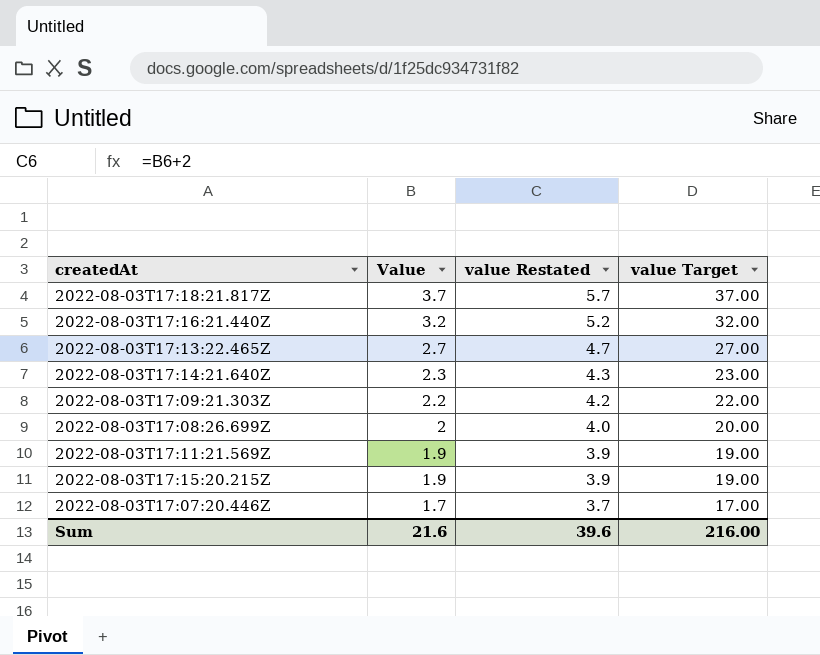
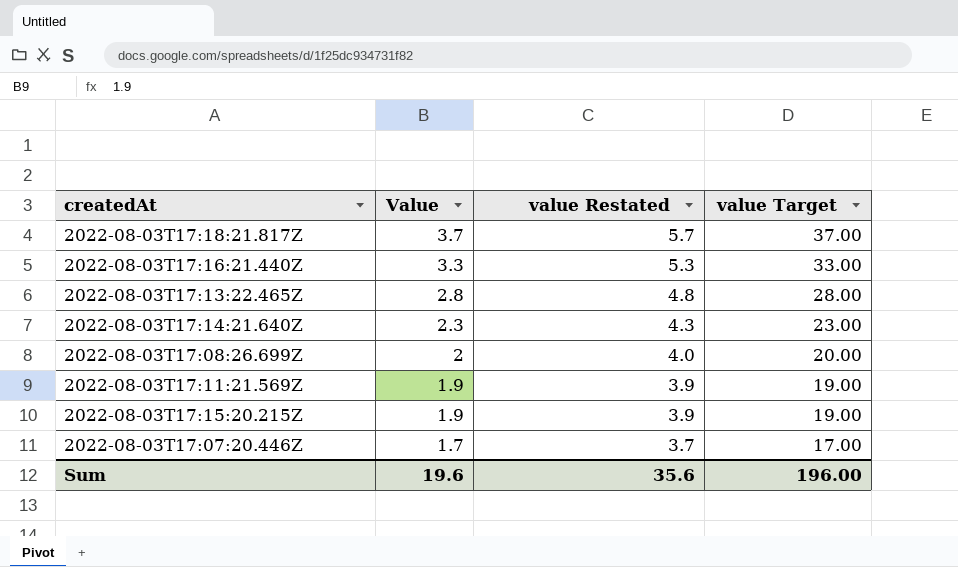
row 2022-08-03T17:09:21.303Z: 2.2 | 4.2 | 22.00 -> none
2022-08-03T17:16:21.440Z | Value: 3.2 -> 3.3
2022-08-03T17:16:21.440Z | value Restated: 5.2 -> 5.3
2022-08-03T17:16:21.440Z | value Target: 32.00 -> 33.00
2022-08-03T17:13:22.465Z | Value: 2.7 -> 2.8
2022-08-03T17:13:22.465Z | value Restated: 4.7 -> 4.8
2022-08-03T17:13:22.465Z | value Target: 27.00 -> 28.00
Sum | Value: 21.6 -> 19.6
Sum | value Restated: 39.6 -> 35.6
Sum | value Target: 216.00 -> 196.00

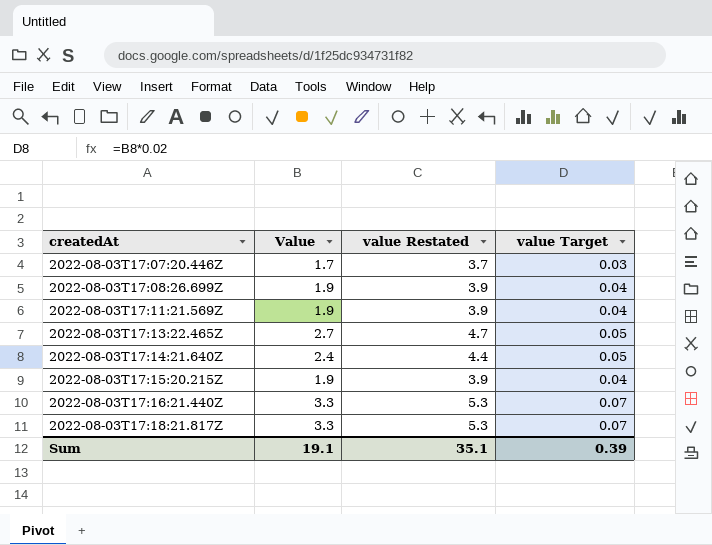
row order: Value descending -> createdAt ascending
column value Target | formula: [Value] * 10 -> [Value] * 0.02
2022-08-03T17:08:26.699Z | Value: 2 -> 1.9
2022-08-03T17:08:26.699Z | value Restated: 4.0 -> 3.9
2022-08-03T17:13:22.465Z | Value: 2.8 -> 2.7
2022-08-03T17:13:22.465Z | value Restated: 4.8 -> 4.7
2022-08-03T17:14:21.640Z | Value: 2.3 -> 2.4
2022-08-03T17:14:21.640Z | value Restated: 4.3 -> 4.4
2022-08-03T17:18:21.817Z | Value: 3.7 -> 3.3
2022-08-03T17:18:21.817Z | value Restated: 5.7 -> 5.3
Sum | Value: 19.6 -> 19.1
Sum | value Restated: 35.6 -> 35.1
Sum | value Target: 196.00 -> 0.39

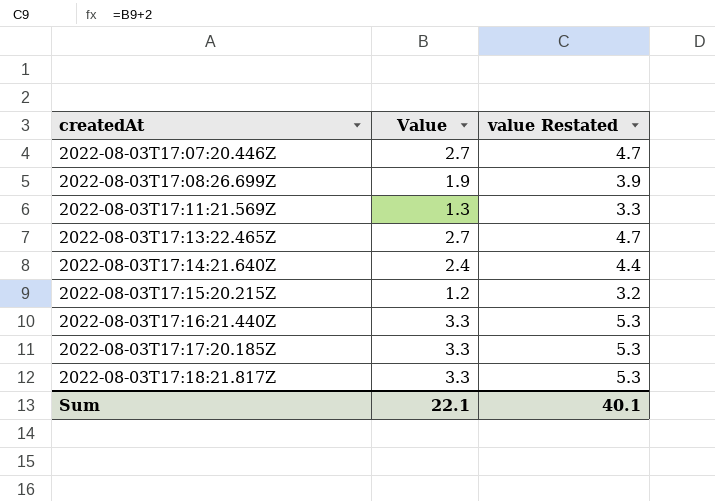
column value Target | formula: [Value] * 0.02 -> none
2022-08-03T17:07:20.446Z | Value: 1.7 -> 2.7
2022-08-03T17:07:20.446Z | value Restated: 3.7 -> 4.7
2022-08-03T17:11:21.569Z | Value: 1.9 -> 1.3
2022-08-03T17:11:21.569Z | value Restated: 3.9 -> 3.3
2022-08-03T17:15:20.215Z | Value: 1.9 -> 1.2
2022-08-03T17:15:20.215Z | value Restated: 3.9 -> 3.2
row 2022-08-03T17:17:20.185Z: none -> 3.3 | 5.3
Sum | Value: 19.1 -> 22.1
Sum | value Restated: 35.1 -> 40.1

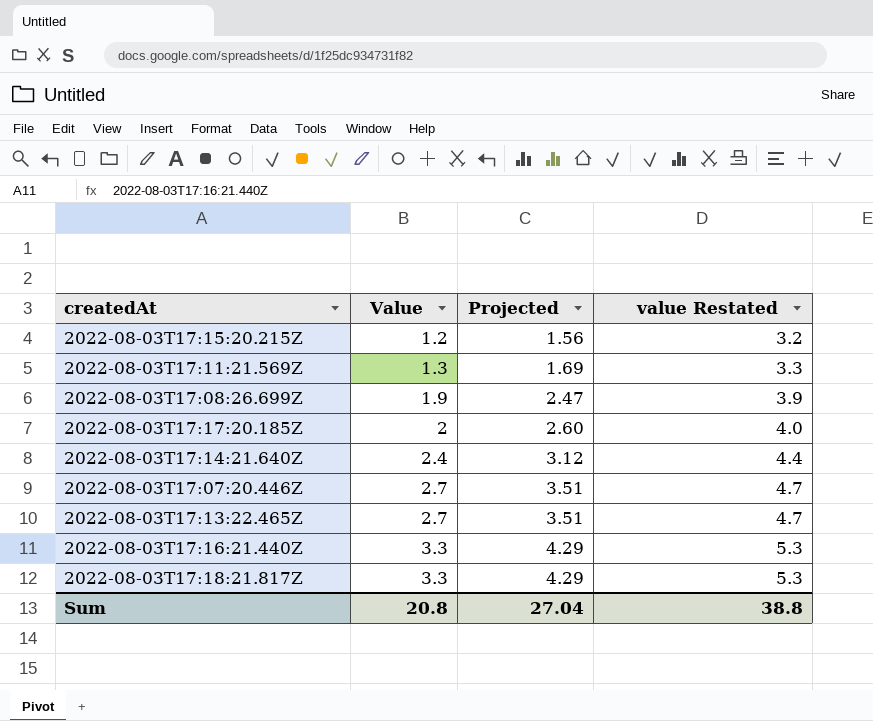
row order: createdAt ascending -> Value ascending
column Projected | formula: none -> [Value] * 1.3
2022-08-03T17:17:20.185Z | Value: 3.3 -> 2
2022-08-03T17:17:20.185Z | value Restated: 5.3 -> 4.0
Sum | Value: 22.1 -> 20.8
Sum | value Restated: 40.1 -> 38.8

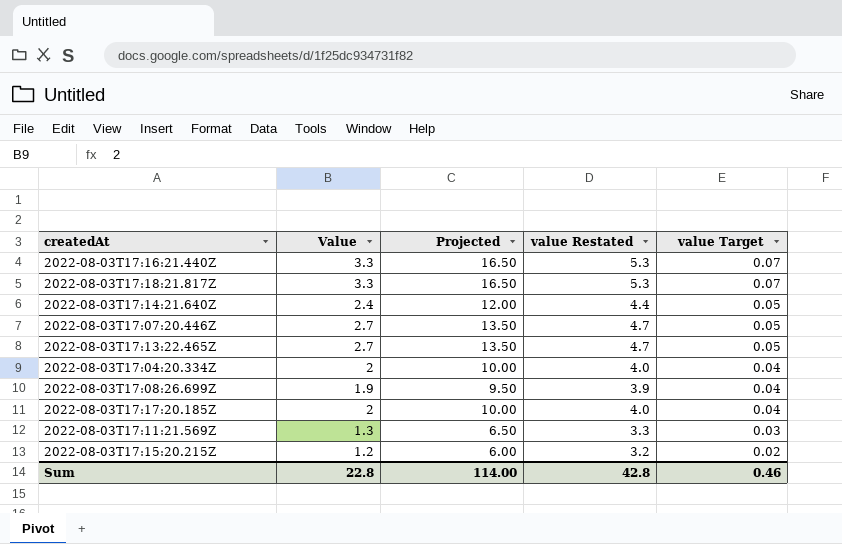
row order: Value ascending -> value Target descending
column Projected | formula: [Value] * 1.3 -> [Value] * 5
column value Target | formula: none -> [Value] * 0.02
row 2022-08-03T17:04:20.334Z: none -> 2 | 10.00 | 4.0 | 0.04
Sum | Value: 20.8 -> 22.8
Sum | Projected: 27.04 -> 114.00
Sum | value Restated: 38.8 -> 42.8

